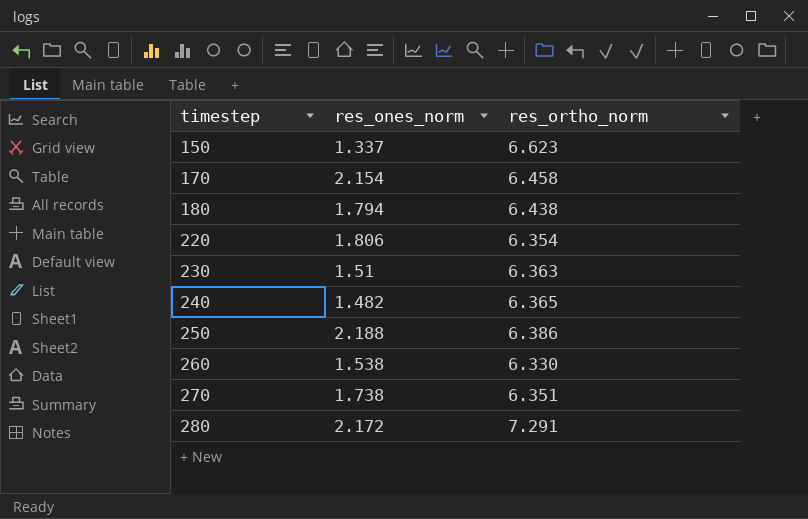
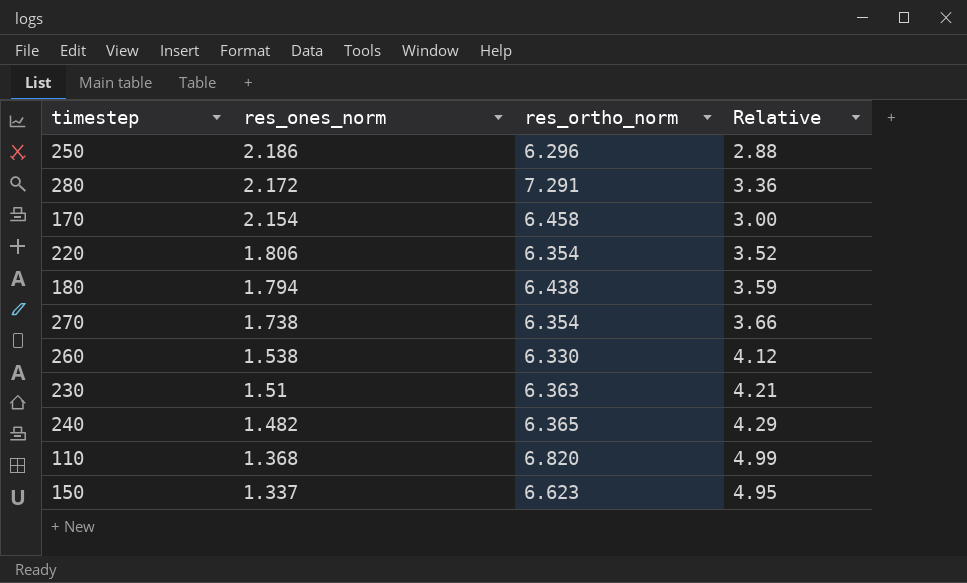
row order: timestep ascending -> res_ones_norm descending
column Relative | formula: none -> [res_ortho_norm] / [res_ones_norm]
250 | res_ones_norm: 2.188 -> 2.186
250 | res_ortho_norm: 6.386 -> 6.296
270 | res_ortho_norm: 6.351 -> 6.354
row 110: none -> 1.368 | 6.820 | 4.99

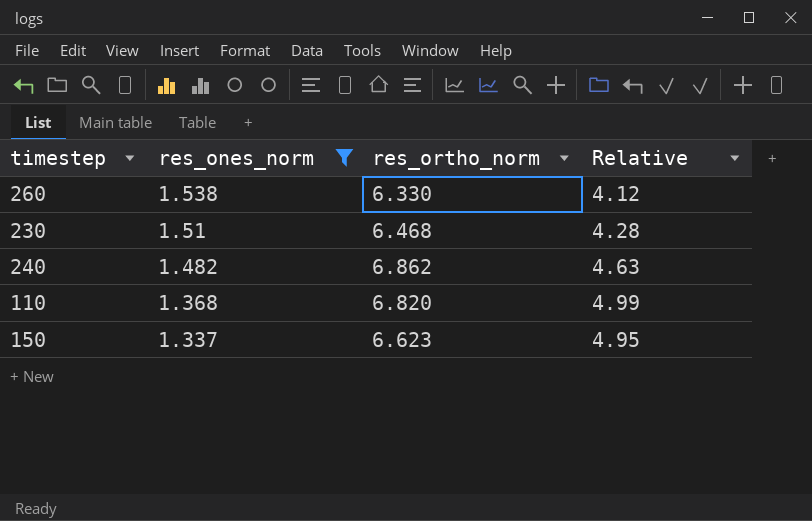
filter: none -> res_ones_norm <= 1.538
230 | res_ortho_norm: 6.363 -> 6.468
230 | Relative: 4.21 -> 4.28
240 | res_ortho_norm: 6.365 -> 6.862
240 | Relative: 4.29 -> 4.63

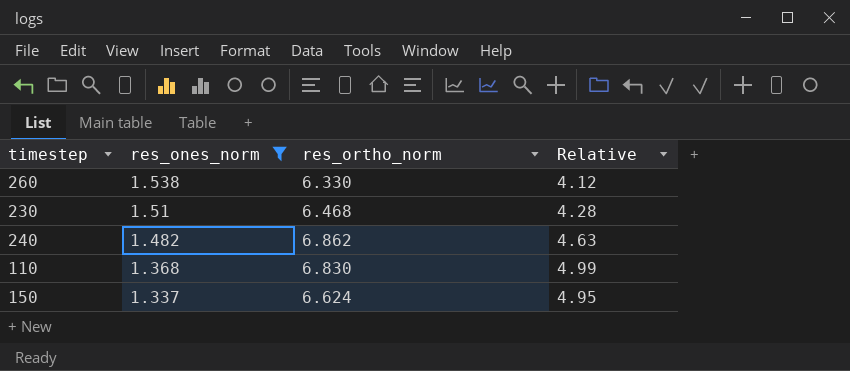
110 | res_ortho_norm: 6.820 -> 6.830
150 | res_ortho_norm: 6.623 -> 6.624

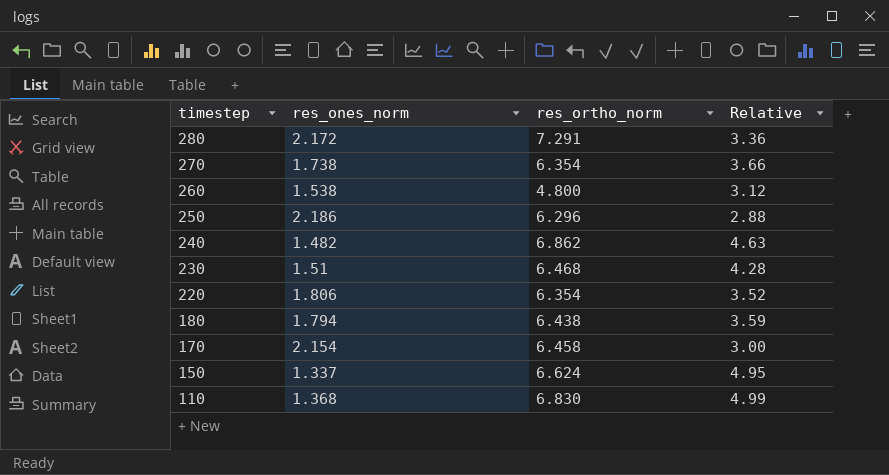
filter: res_ones_norm <= 1.538 -> none
row order: res_ones_norm descending -> timestep descending
260 | res_ortho_norm: 6.330 -> 4.800
260 | Relative: 4.12 -> 3.12

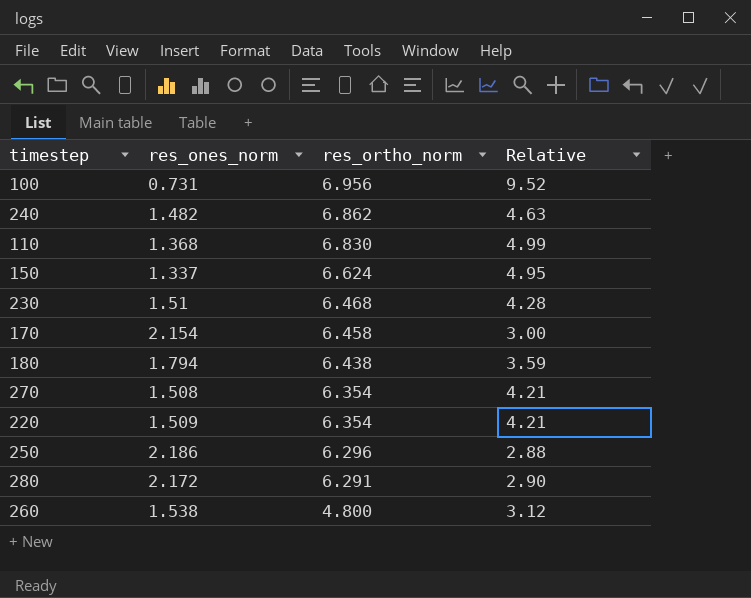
row order: timestep descending -> res_ortho_norm descending
row 100: none -> 0.731 | 6.956 | 9.52
270 | res_ones_norm: 1.738 -> 1.508
270 | Relative: 3.66 -> 4.21
220 | res_ones_norm: 1.806 -> 1.509
220 | Relative: 3.52 -> 4.21
280 | res_ortho_norm: 7.291 -> 6.291
280 | Relative: 3.36 -> 2.90

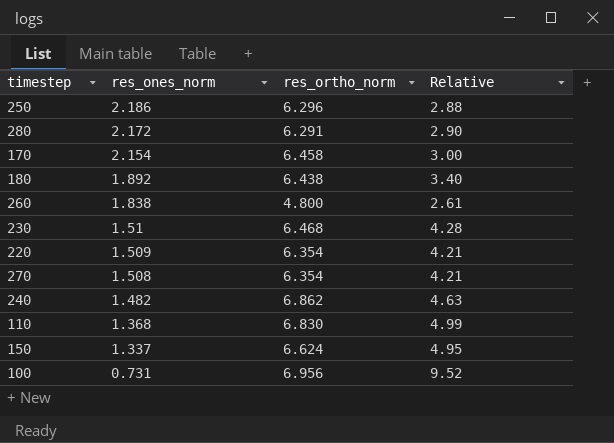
row order: res_ortho_norm descending -> res_ones_norm descending
180 | res_ones_norm: 1.794 -> 1.892
180 | Relative: 3.59 -> 3.40
260 | res_ones_norm: 1.538 -> 1.838
260 | Relative: 3.12 -> 2.61

